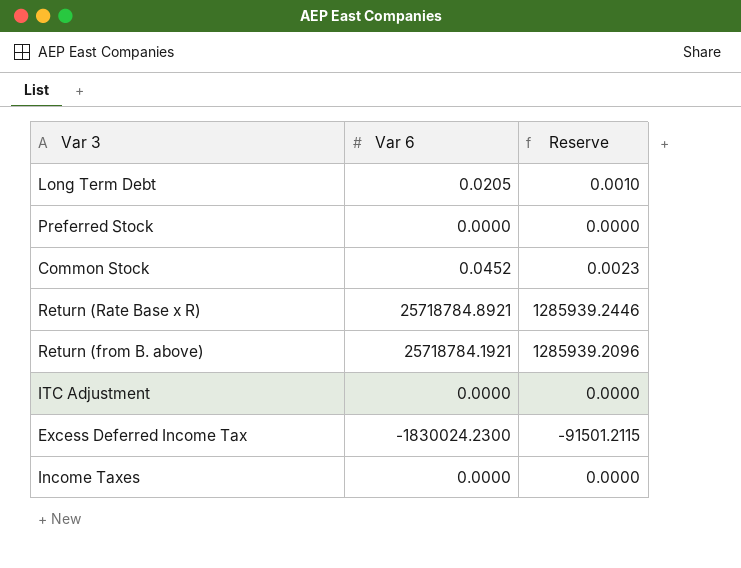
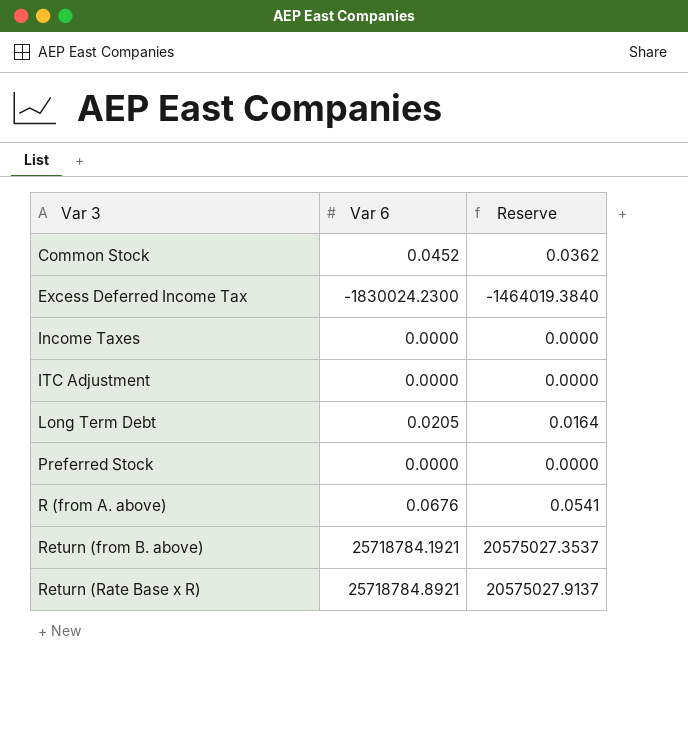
row order: none -> Var 3 ascending
column Reserve | formula: [Var 6] * 0.05 -> [Var 6] * 0.8
row R (from A. above): none -> 0.0676 | 0.0541

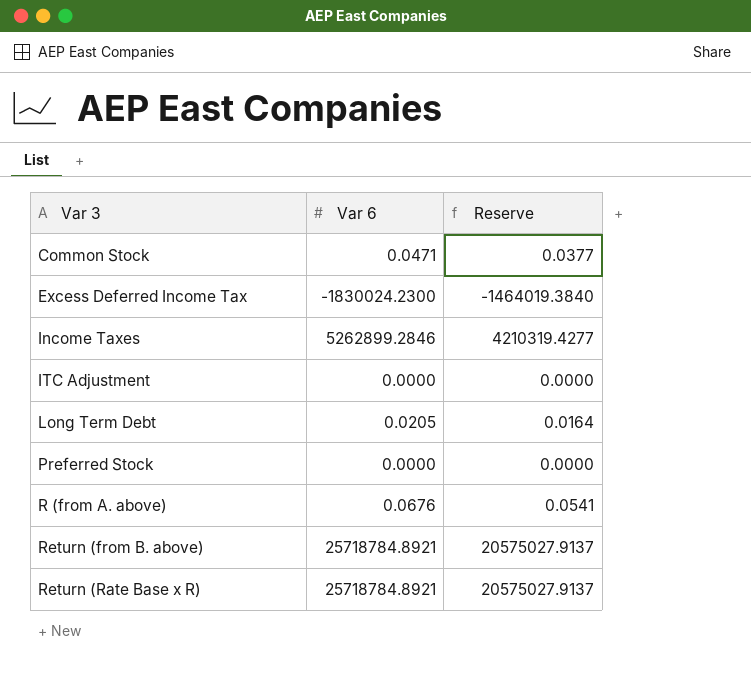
Common Stock | Var 6: 0.0452 -> 0.0471
Common Stock | Reserve: 0.0362 -> 0.0377
Income Taxes | Var 6: 0.0000 -> 5262899.2846
Income Taxes | Reserve: 0.0000 -> 4210319.4277
Return (from B. above) | Var 6: 25718784.1921 -> 25718784.8921
Return (from B. above) | Reserve: 20575027.3537 -> 20575027.9137

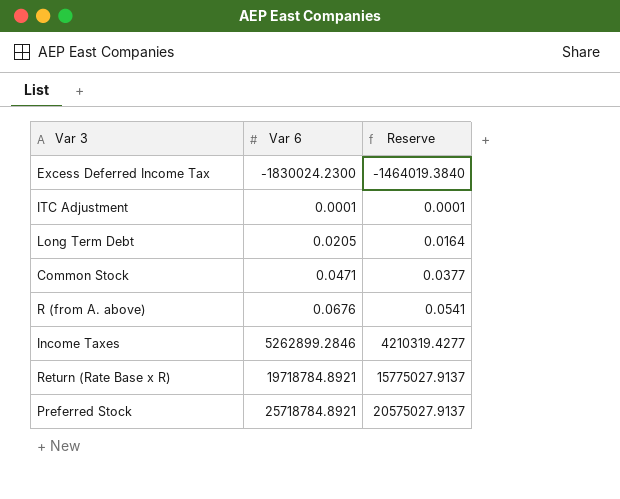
row order: Var 3 ascending -> Var 6 ascending
row Return (from B. above): 25718784.8921 | 20575027.9137 -> none
ITC Adjustment | Var 6: 0.0000 -> 0.0001
ITC Adjustment | Reserve: 0.0000 -> 0.0001
Return (Rate Base x R) | Var 6: 25718784.8921 -> 19718784.8921
Return (Rate Base x R) | Reserve: 20575027.9137 -> 15775027.9137
Preferred Stock | Var 6: 0.0000 -> 25718784.8921
Preferred Stock | Reserve: 0.0000 -> 20575027.9137

